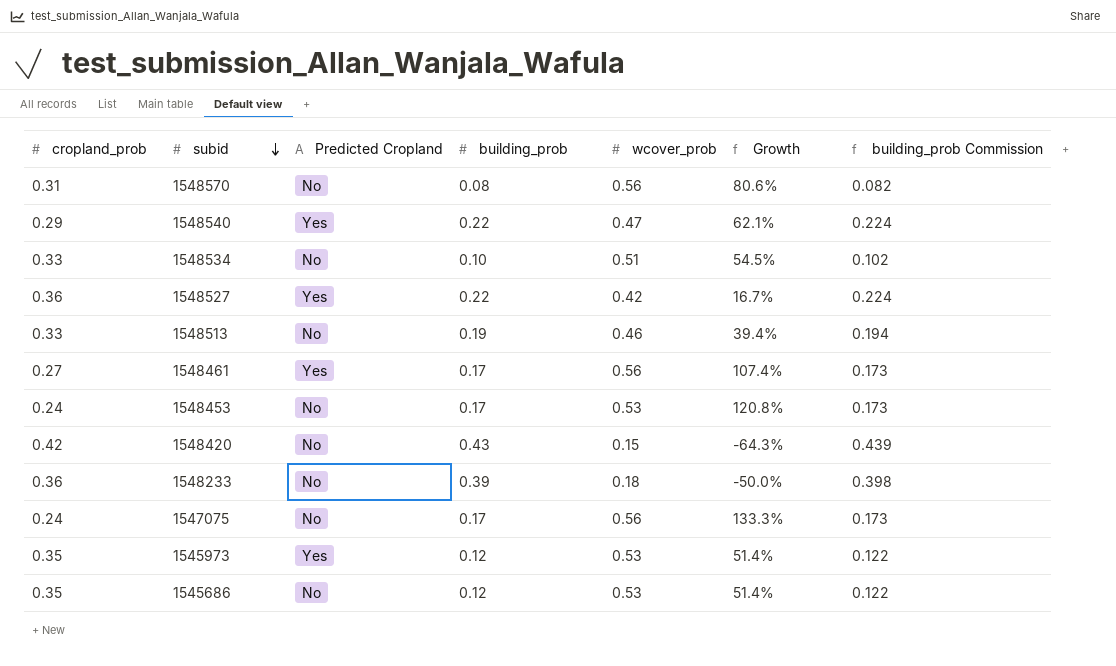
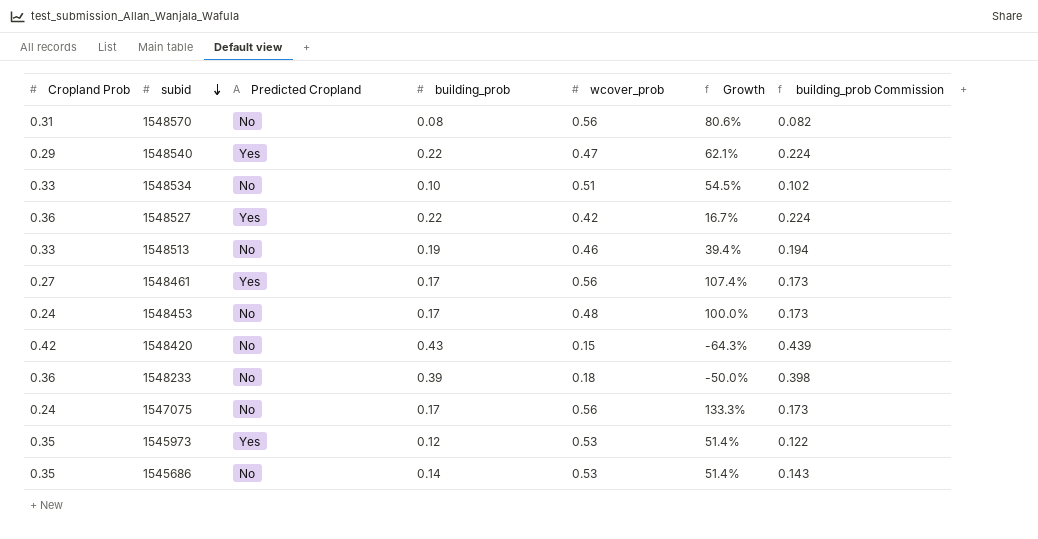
column name: cropland_prob -> Cropland Prob
1548453 | wcover_prob: 0.53 -> 0.48
1548453 | Growth: 120.8% -> 100.0%
1545686 | building_prob: 0.12 -> 0.14
1545686 | building_prob Commission: 0.122 -> 0.143

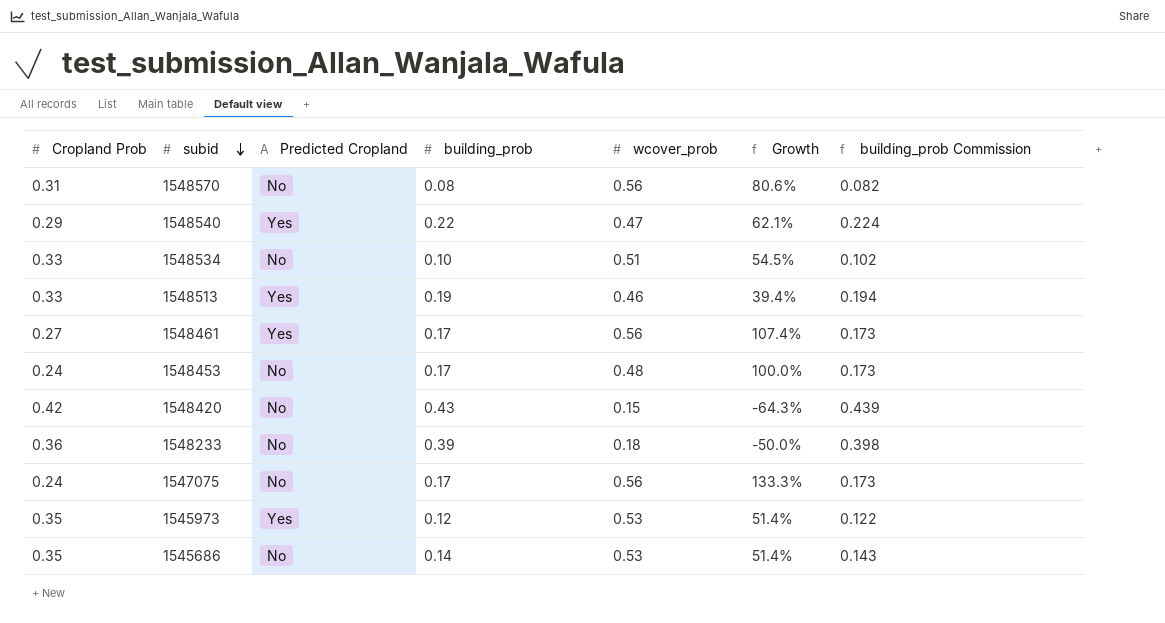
row 1548527: 0.36 | Yes | 0.22 | 0.42 | 16.7% | 0.224 -> none
1548513 | Predicted Cropland: No -> Yes

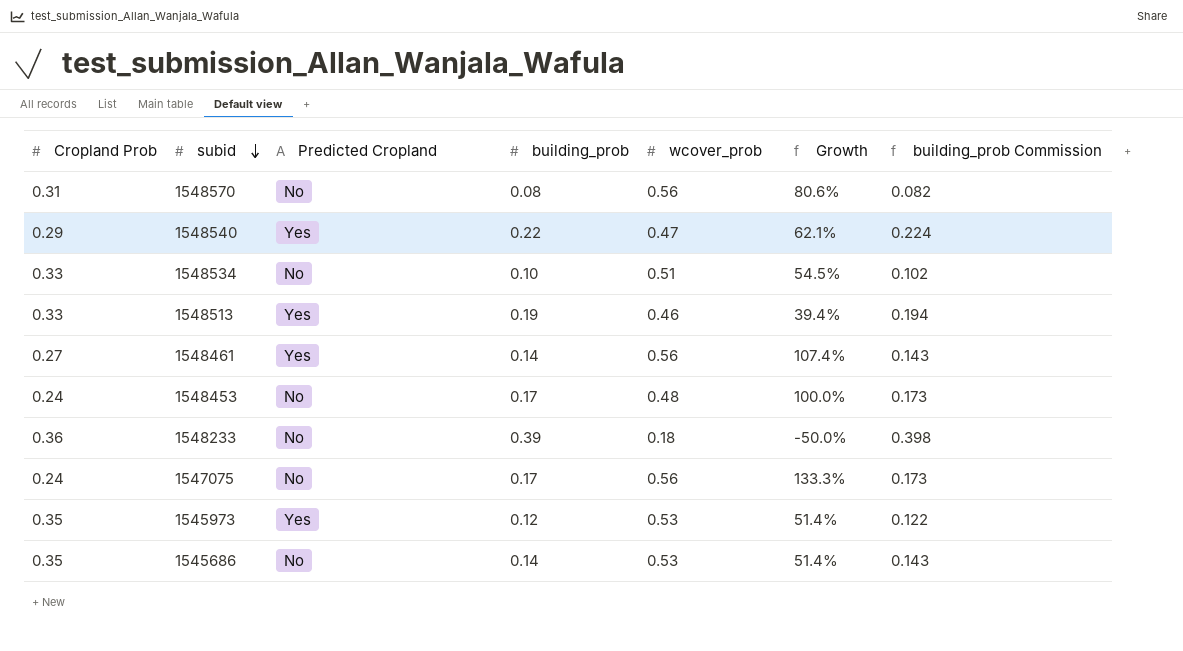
row 1548420: 0.42 | No | 0.43 | 0.15 | -64.3% | 0.439 -> none
1548461 | building_prob: 0.17 -> 0.14
1548461 | building_prob Commission: 0.173 -> 0.143

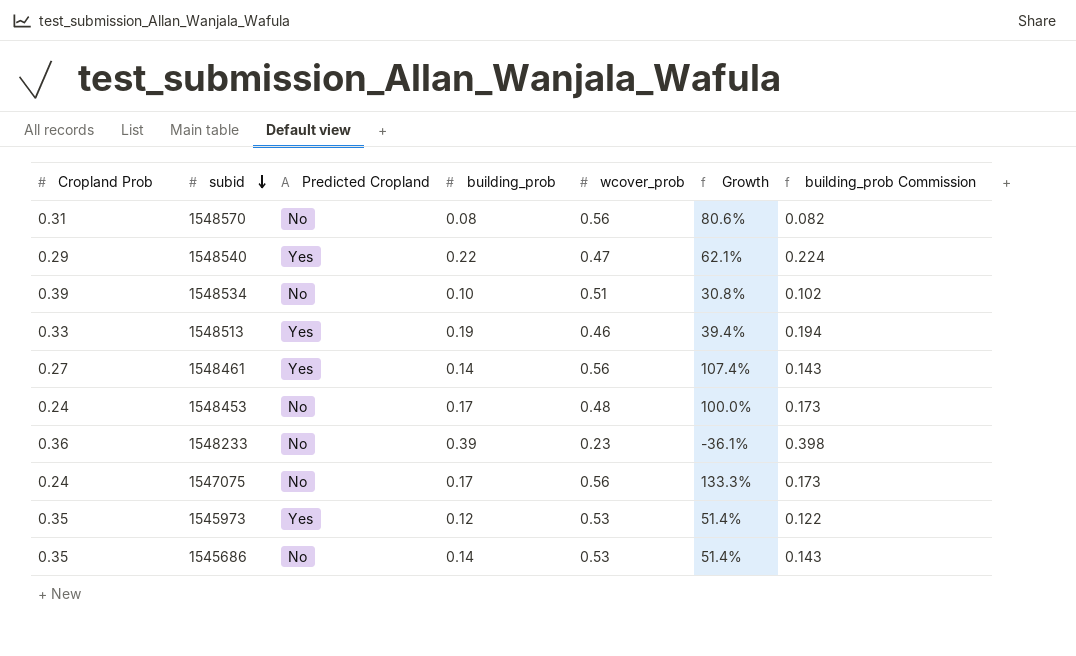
1548534 | Cropland Prob: 0.33 -> 0.39
1548534 | Growth: 54.5% -> 30.8%
1548233 | wcover_prob: 0.18 -> 0.23
1548233 | Growth: -50.0% -> -36.1%

